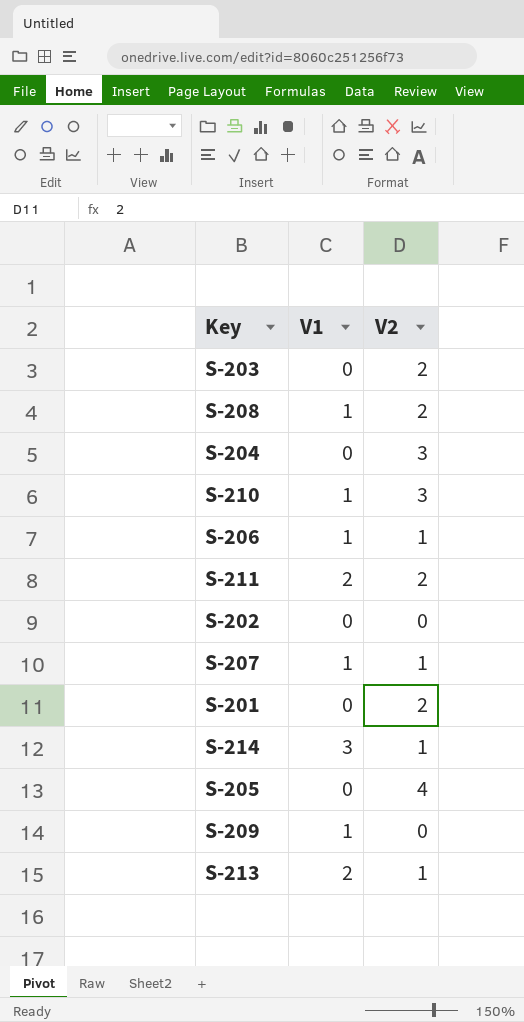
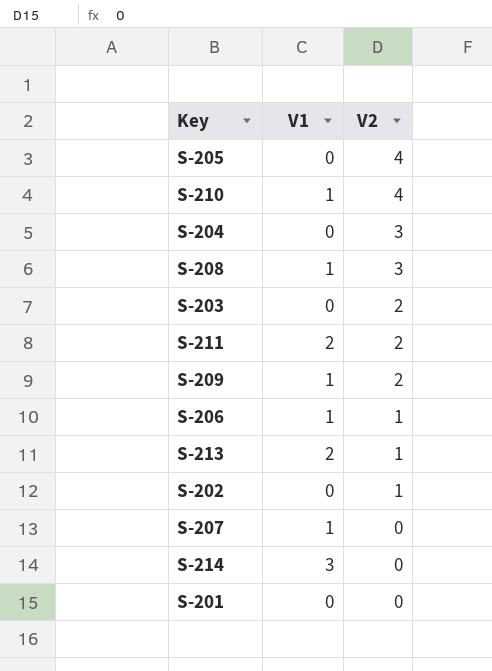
row order: none -> V2 descending
S-210 | V2: 3 -> 4
S-208 | V2: 2 -> 3
S-209 | V2: 0 -> 2
S-202 | V2: 0 -> 1
S-207 | V2: 1 -> 0
S-214 | V2: 1 -> 0
S-201 | V2: 2 -> 0

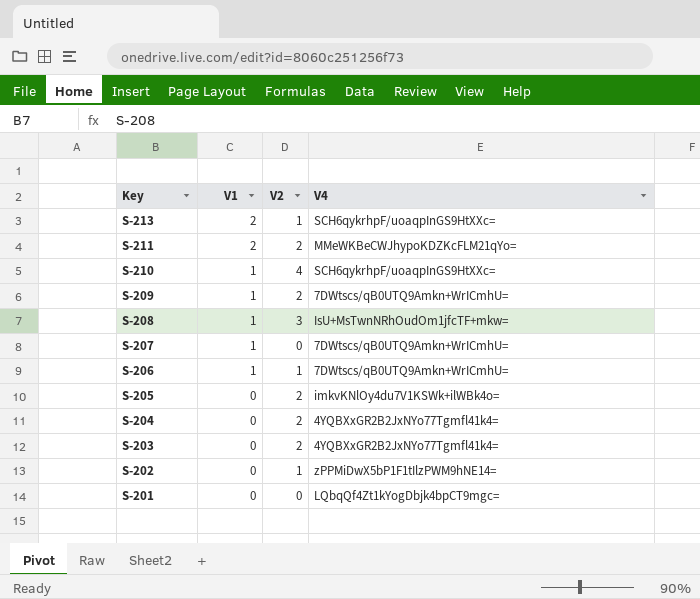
row order: V2 descending -> Key descending
column V4 | position: none -> 4
row S-214: 3 | 0 -> none
S-205 | V2: 4 -> 2
S-204 | V2: 3 -> 2

